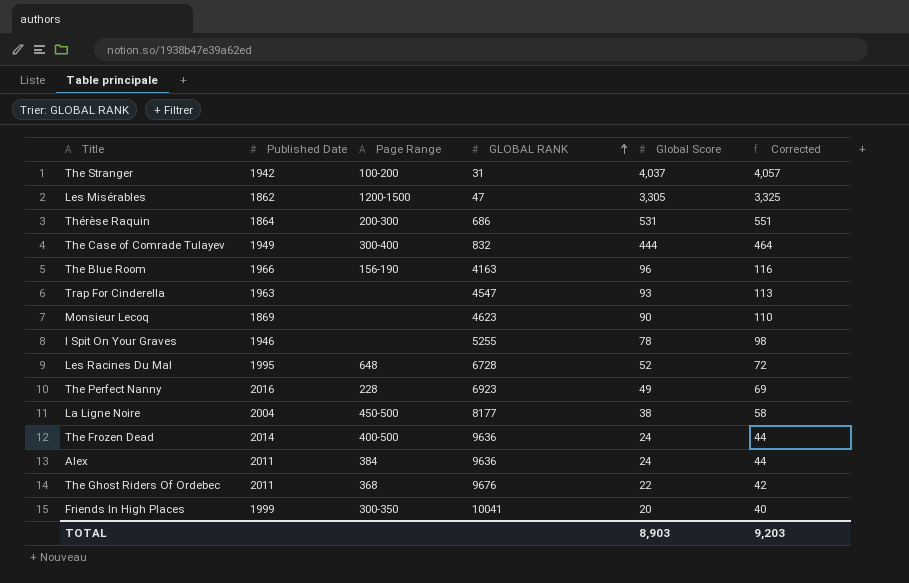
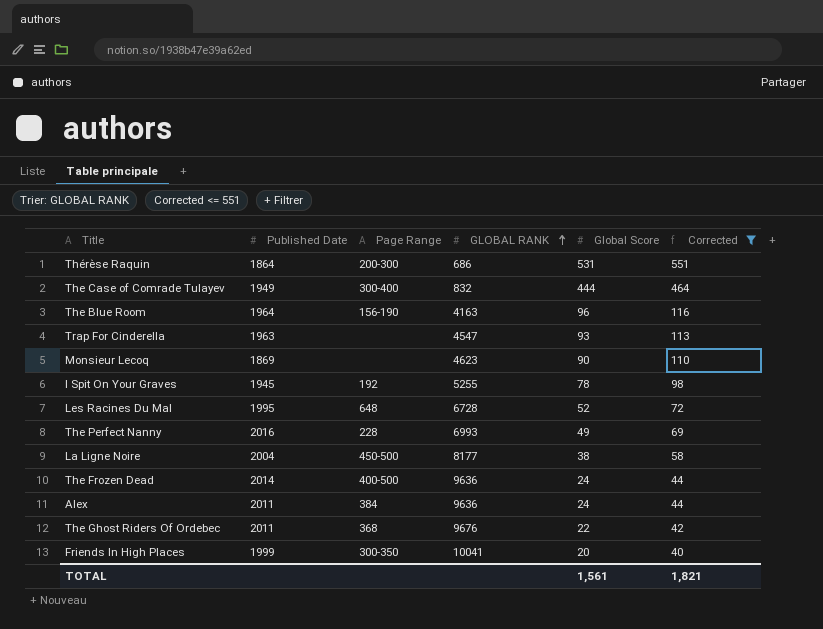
filter: none -> Corrected <= 551
The Blue Room | Published Date: 1966 -> 1964
I Spit On Your Graves | Published Date: 1946 -> 1945
I Spit On Your Graves | Page Range: none -> 192
The Perfect Nanny | GLOBAL RANK: 6923 -> 6993
TOTAL | Global Score: 8,903 -> 1,561
TOTAL | Corrected: 9,203 -> 1,821

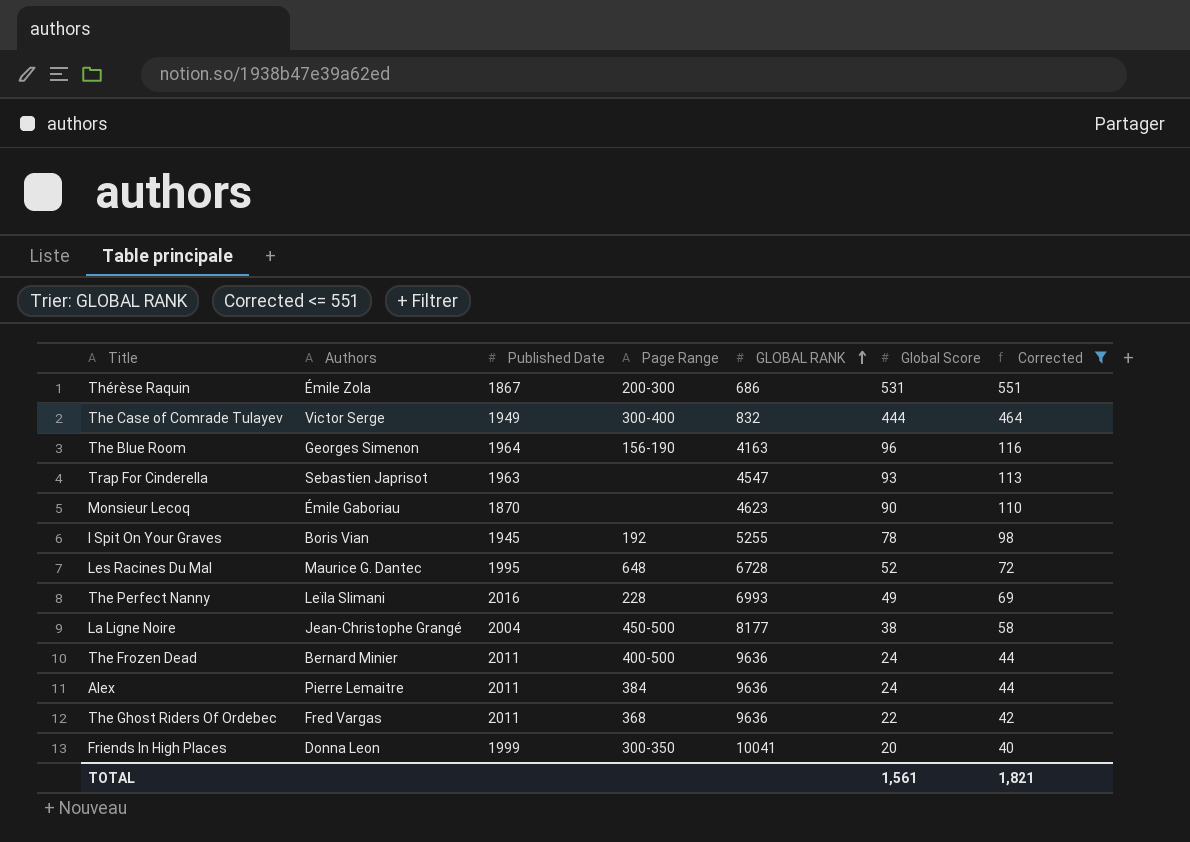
column Authors | position: none -> 2
Thérèse Raquin | Published Date: 1864 -> 1867
Monsieur Lecoq | Published Date: 1869 -> 1870
The Frozen Dead | Published Date: 2014 -> 2011
The Ghost Riders Of Ordebec | GLOBAL RANK: 9676 -> 9636

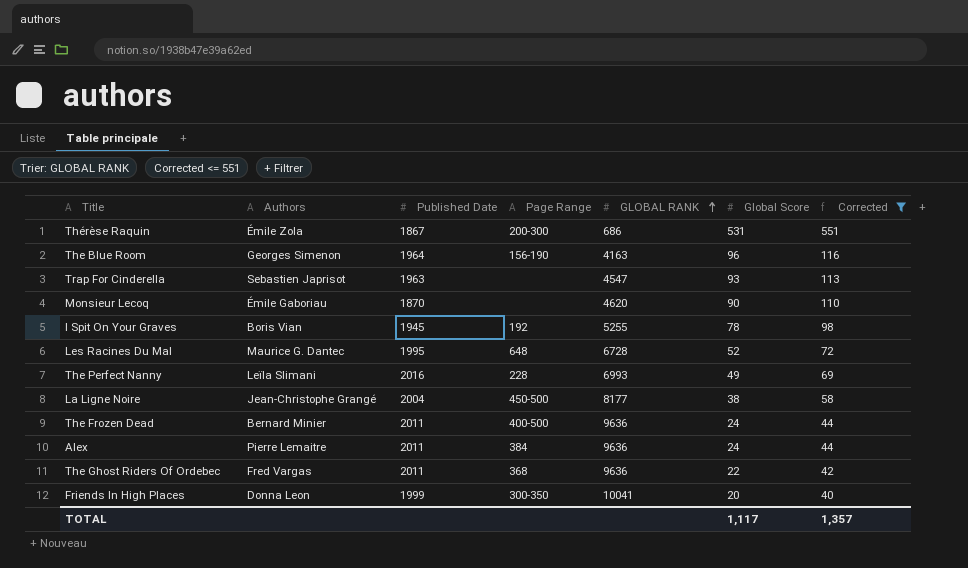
row The Case of Comrade Tulayev: Victor Serge | 1949 | 300-400 | 832 | 444 | 464 -> none
Monsieur Lecoq | GLOBAL RANK: 4623 -> 4620
TOTAL | Global Score: 1,561 -> 1,117
TOTAL | Corrected: 1,821 -> 1,357

